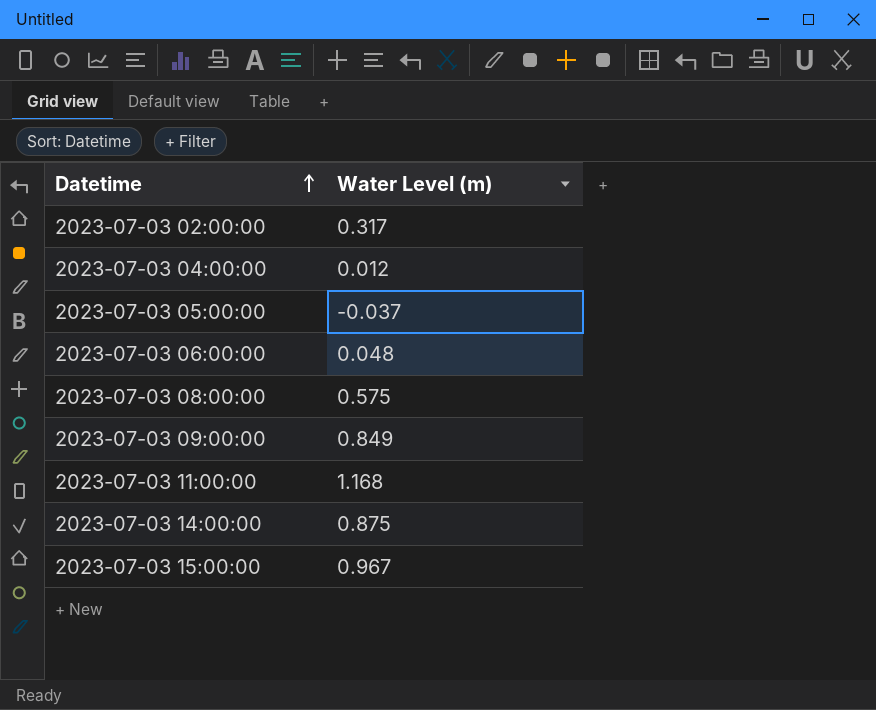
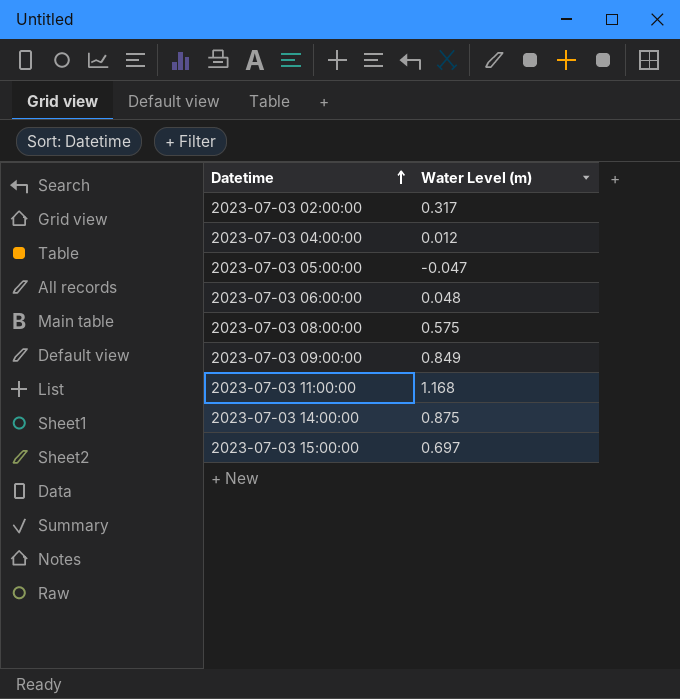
2023-07-03 05:00:00 | Water Level (m): -0.037 -> -0.047
2023-07-03 15:00:00 | Water Level (m): 0.967 -> 0.697

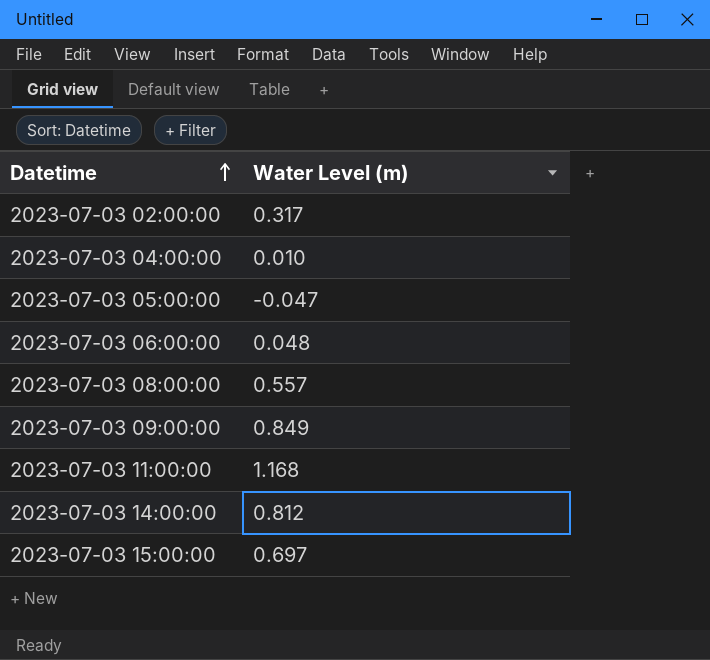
2023-07-03 04:00:00 | Water Level (m): 0.012 -> 0.010
2023-07-03 08:00:00 | Water Level (m): 0.575 -> 0.557
2023-07-03 14:00:00 | Water Level (m): 0.875 -> 0.812

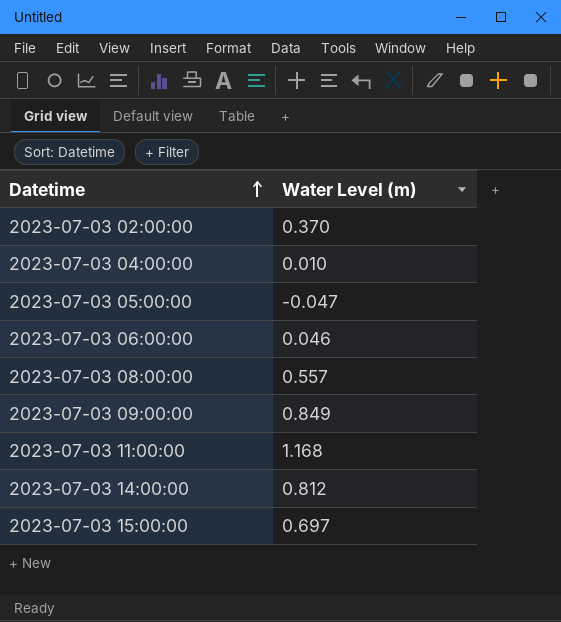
2023-07-03 02:00:00 | Water Level (m): 0.317 -> 0.370
2023-07-03 06:00:00 | Water Level (m): 0.048 -> 0.046

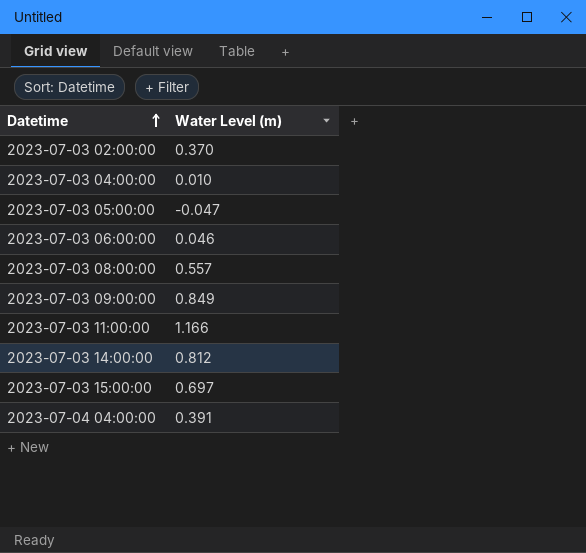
2023-07-03 11:00:00 | Water Level (m): 1.168 -> 1.166
row 2023-07-04 04:00:00: none -> 0.391

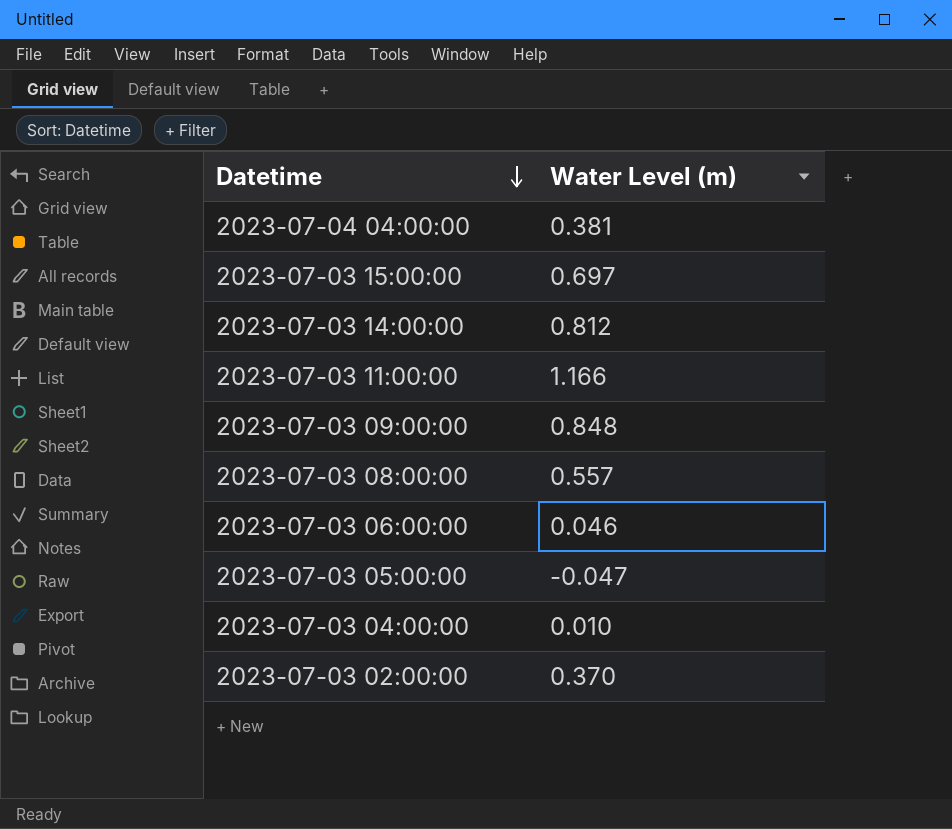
row order: Datetime ascending -> Datetime descending
2023-07-04 04:00:00 | Water Level (m): 0.391 -> 0.381
2023-07-03 09:00:00 | Water Level (m): 0.849 -> 0.848

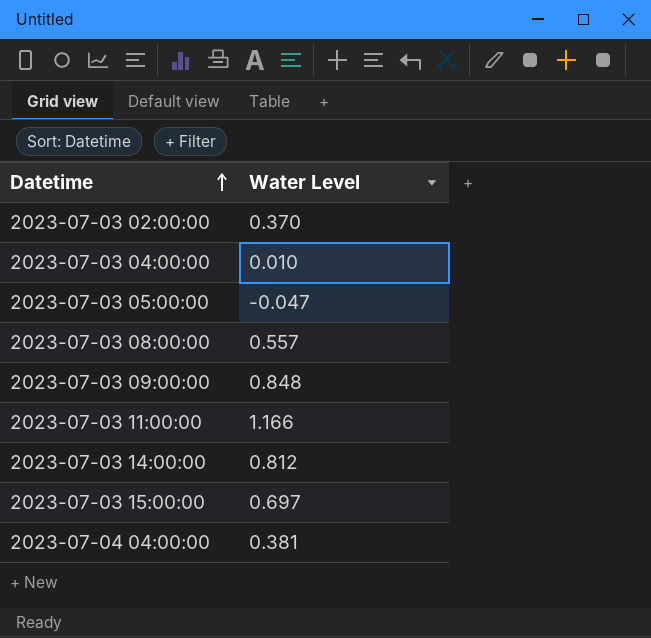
row order: Datetime descending -> Datetime ascending
column name: Water Level (m) -> Water Level
row 2023-07-03 06:00:00: 0.046 -> none

